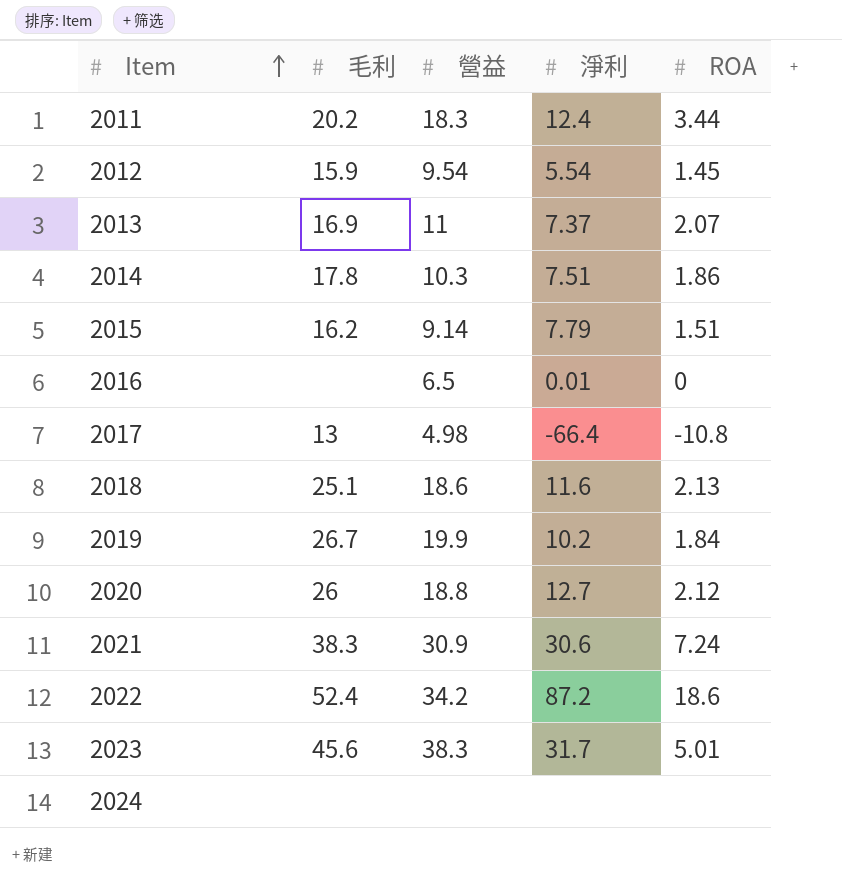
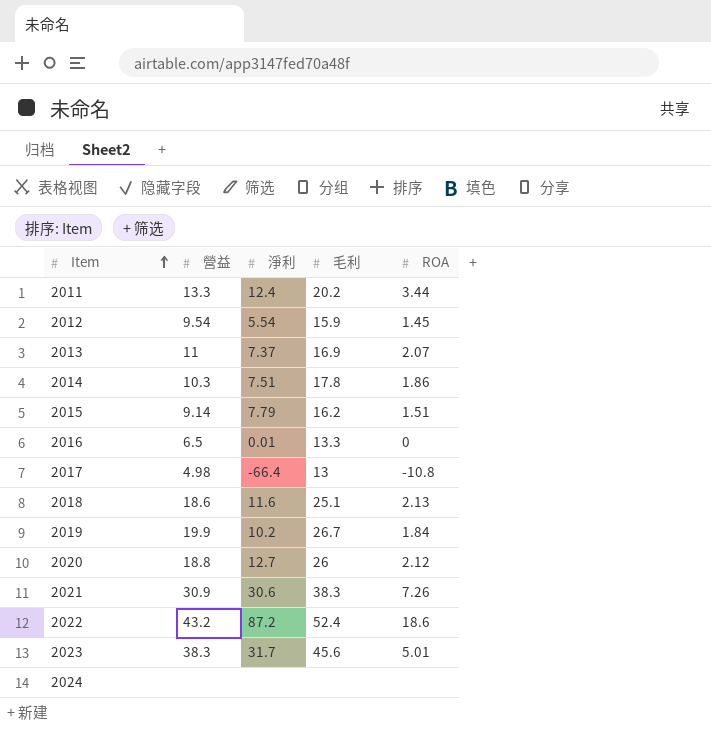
column 毛利 | position: 2 -> 4
2011 | 營益: 18.3 -> 13.3
2016 | 毛利: none -> 13.3
2021 | ROA: 7.24 -> 7.26
2022 | 營益: 34.2 -> 43.2

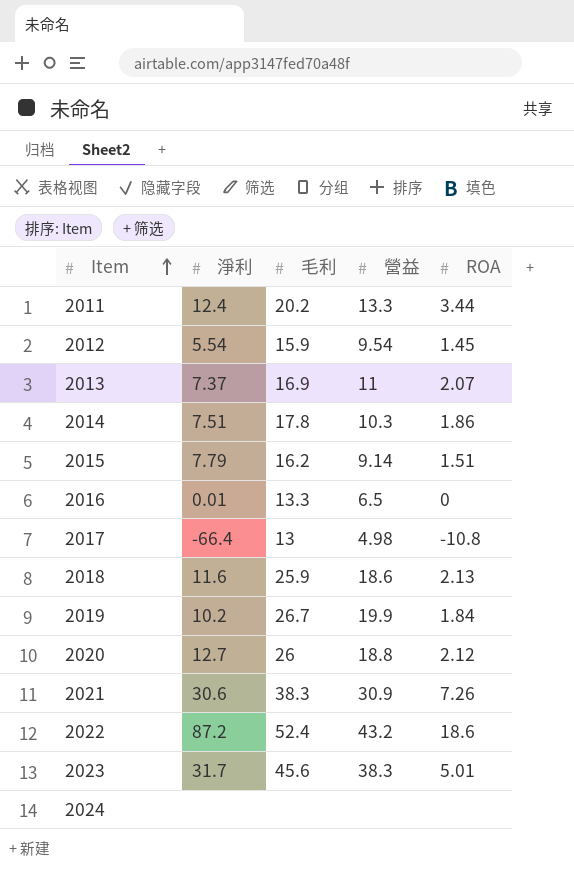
column 營益 | position: 2 -> 4
2018 | 毛利: 25.1 -> 25.9

